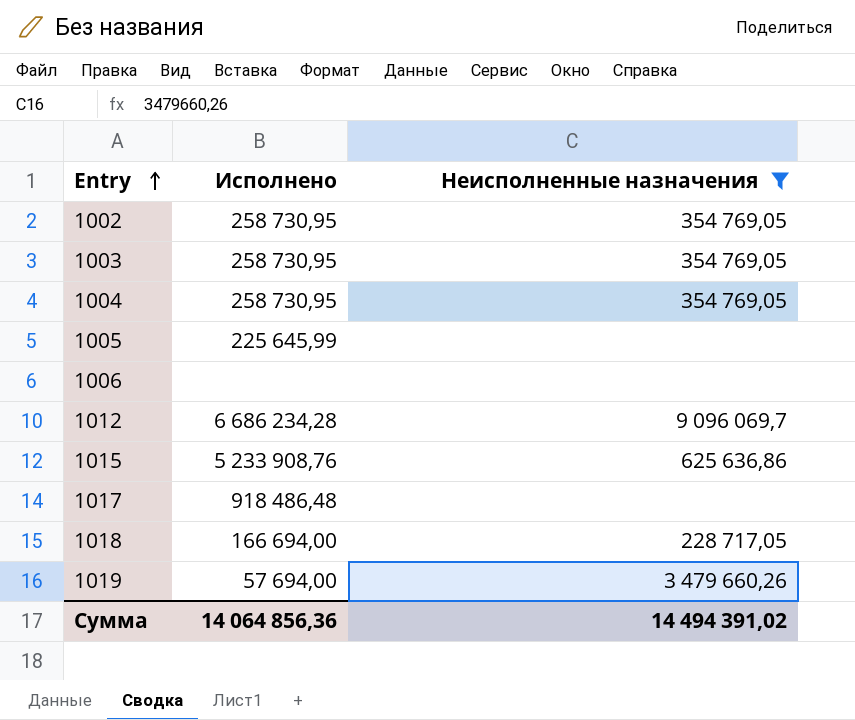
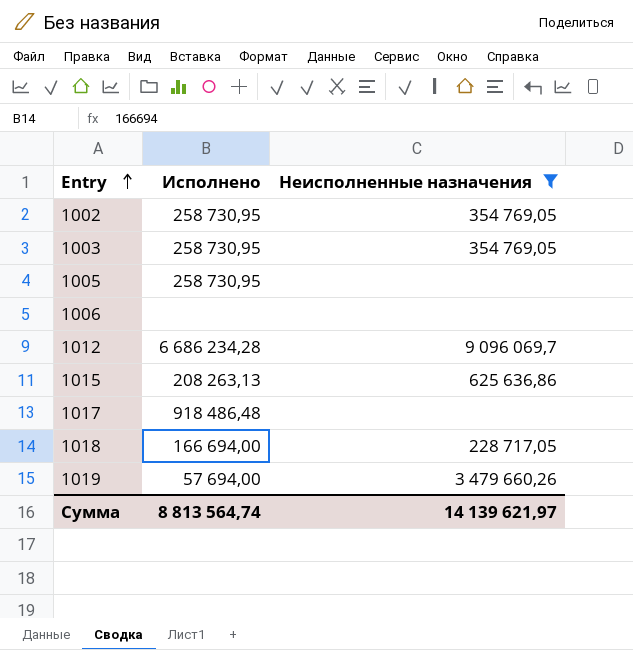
row 1004: 258 730,95 | 354 769,05 -> none
1005 | Исполнено: 225 645,99 -> 258 730,95
1015 | Исполнено: 5 233 908,76 -> 208 263,13
Сумма | Исполнено: 14 064 856,36 -> 8 813 564,74
Сумма | Неисполненные назначения: 14 494 391,02 -> 14 139 621,97

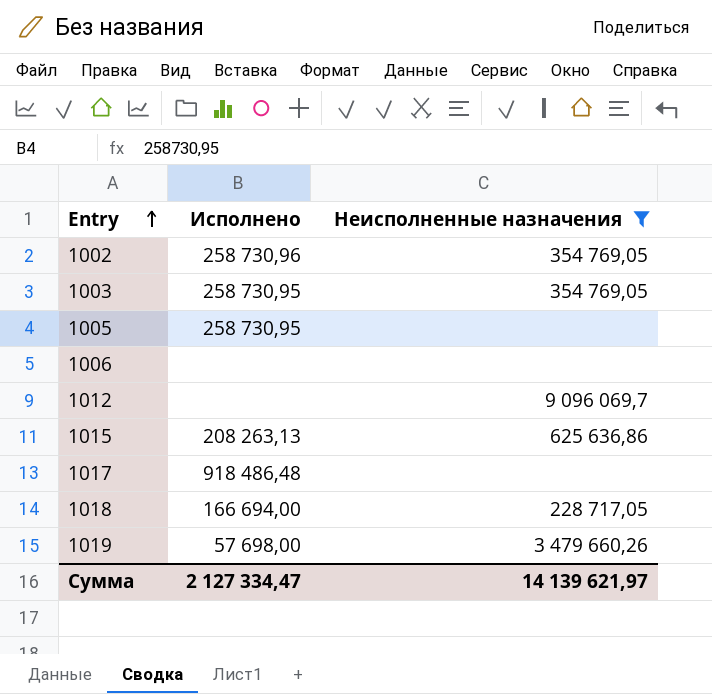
1002 | Исполнено: 258 730,95 -> 258 730,96
1012 | Исполнено: 6 686 234,28 -> none
1019 | Исполнено: 57 694,00 -> 57 698,00
Сумма | Исполнено: 8 813 564,74 -> 2 127 334,47

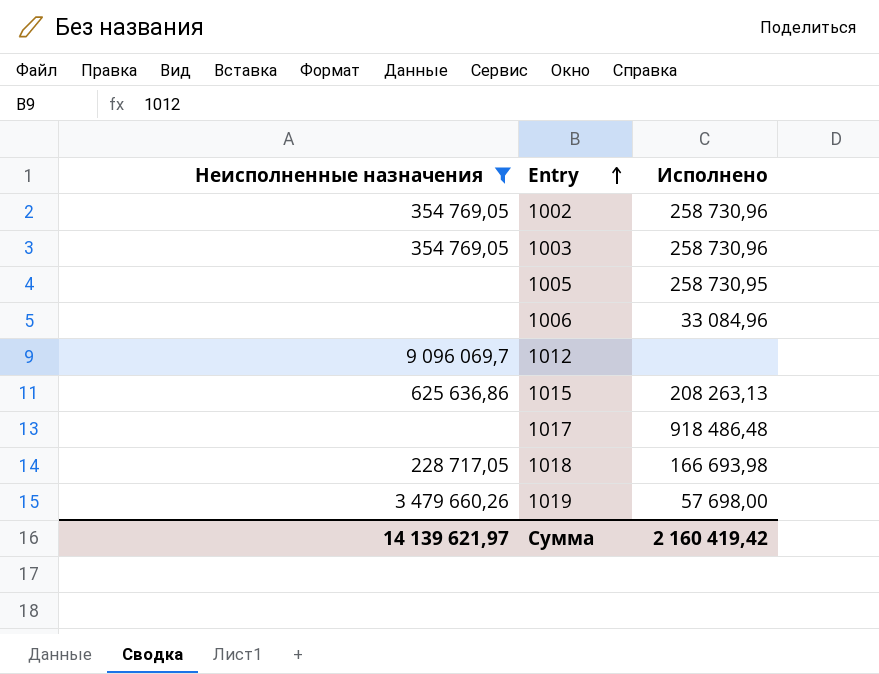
column Неисполненные назначения | position: 3 -> 1
1003 | Исполнено: 258 730,95 -> 258 730,96
1006 | Исполнено: none -> 33 084,96
1018 | Исполнено: 166 694,00 -> 166 693,98
Сумма | Исполнено: 2 127 334,47 -> 2 160 419,42

